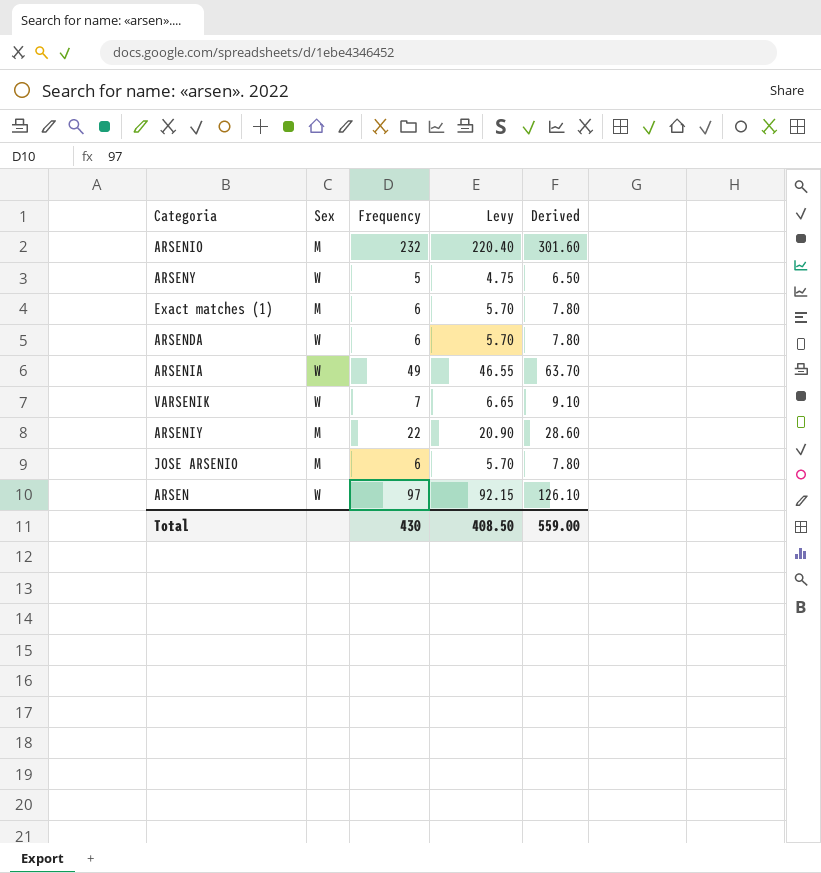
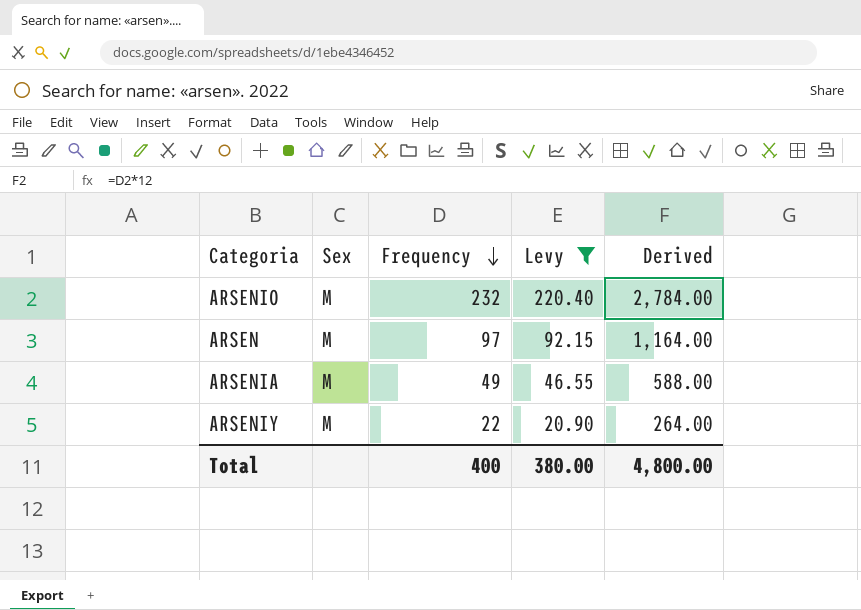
filter: none -> Levy >= 20.90
row order: none -> Frequency descending
column Derived | formula: [Frequency] * 1.3 -> [Frequency] * 12
ARSEN | Sex: W -> M
ARSENIA | Sex: W -> M
Total | Frequency: 430 -> 400
Total | Levy: 408.50 -> 380.00
Total | Derived: 559.00 -> 4,800.00

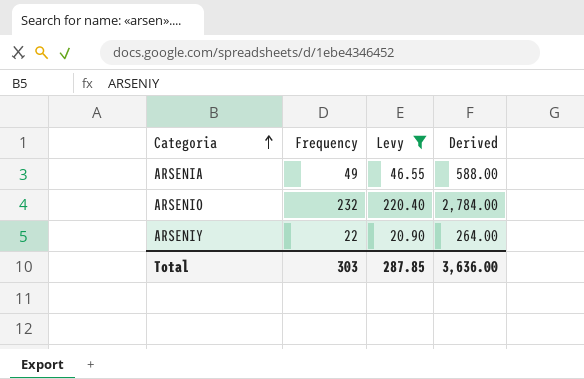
row order: Frequency descending -> Categoria ascending
column Sex | position: 2 -> none
row ARSEN: M | 97 | 92.15 | 1,164.00 -> none
Total | Frequency: 400 -> 303
Total | Levy: 380.00 -> 287.85
Total | Derived: 4,800.00 -> 3,636.00

